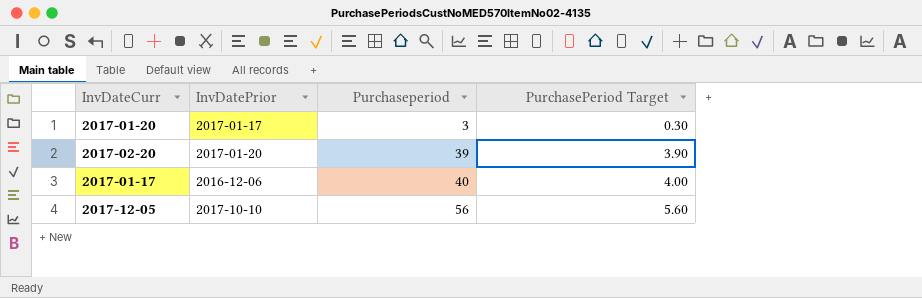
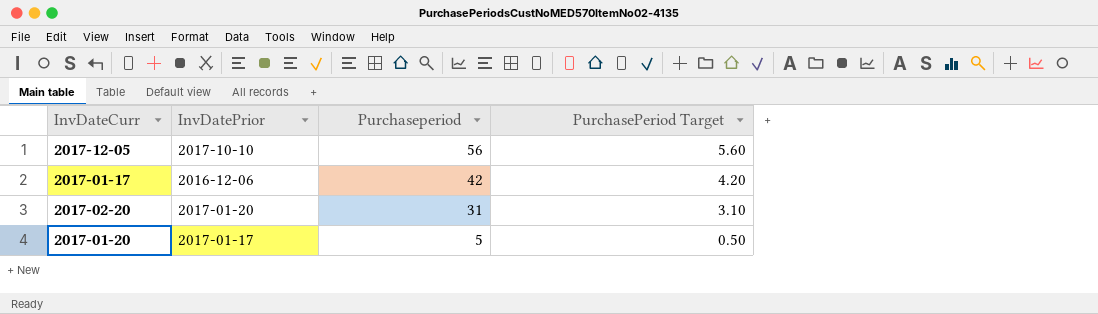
row order: Purchaseperiod ascending -> Purchaseperiod descending
2017-01-17 | Purchaseperiod: 40 -> 42
2017-01-17 | PurchasePeriod Target: 4.00 -> 4.20
2017-02-20 | Purchaseperiod: 39 -> 31
2017-02-20 | PurchasePeriod Target: 3.90 -> 3.10
2017-01-20 | Purchaseperiod: 3 -> 5
2017-01-20 | PurchasePeriod Target: 0.30 -> 0.50

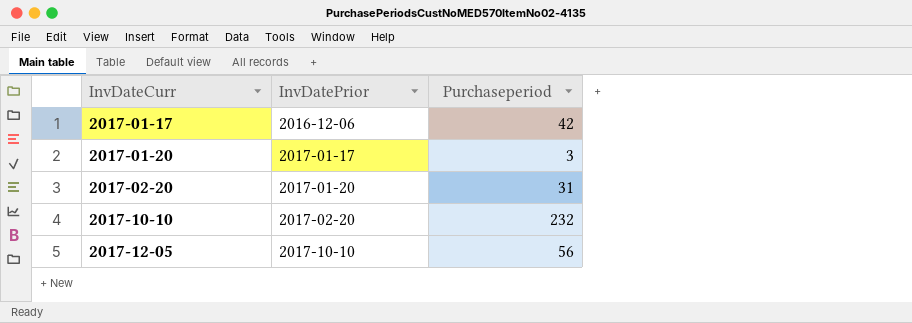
row order: Purchaseperiod descending -> InvDateCurr ascending
column PurchasePeriod Target | formula: [Purchaseperiod] * 0.1 -> none
2017-01-20 | Purchaseperiod: 5 -> 3
row 2017-10-10: none -> 2017-02-20 | 232

